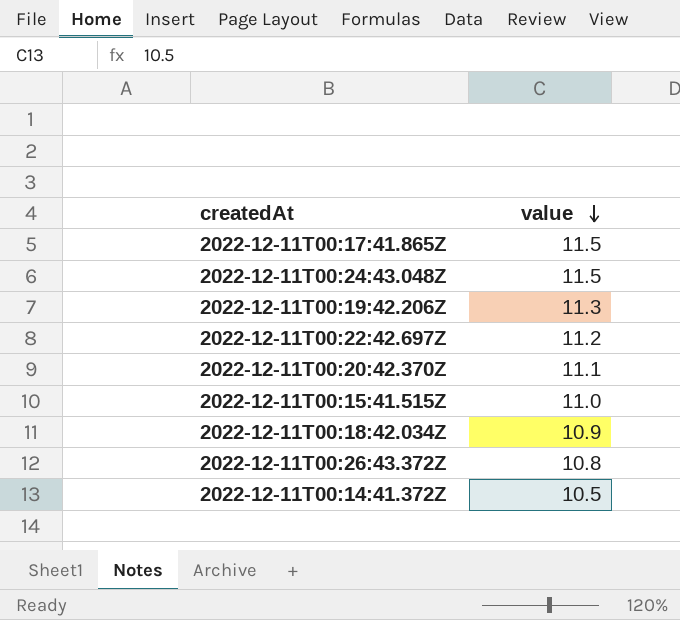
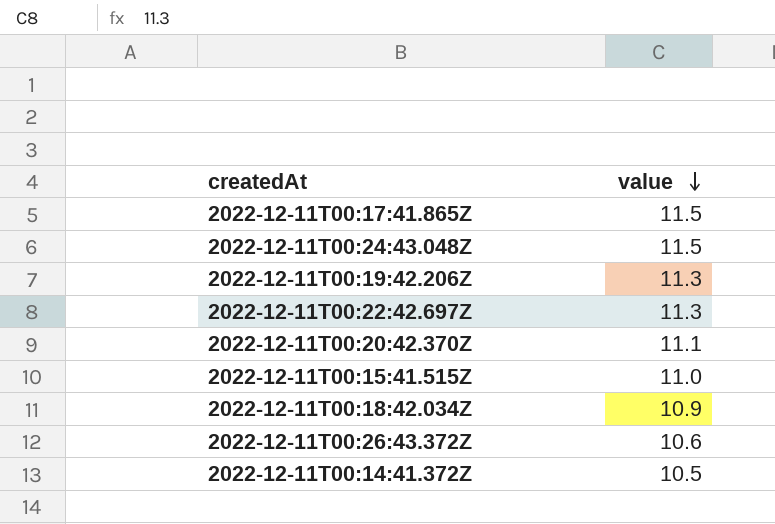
2022-12-11T00:22:42.697Z | value: 11.2 -> 11.3
2022-12-11T00:26:43.372Z | value: 10.8 -> 10.6

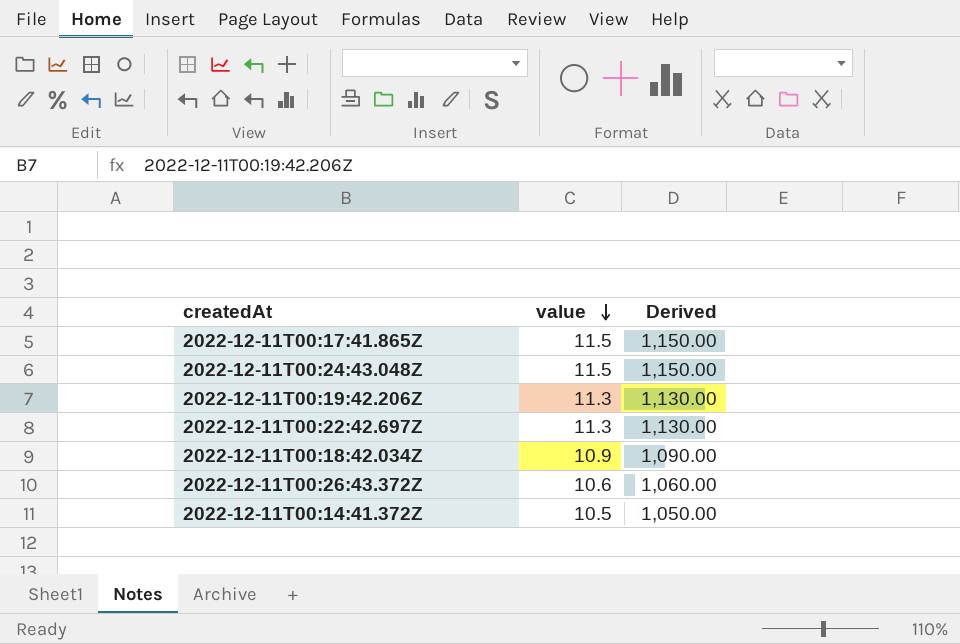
column Derived | formula: none -> [value] * 100
row 2022-12-11T00:20:42.370Z: 11.1 -> none
row 2022-12-11T00:15:41.515Z: 11.0 -> none

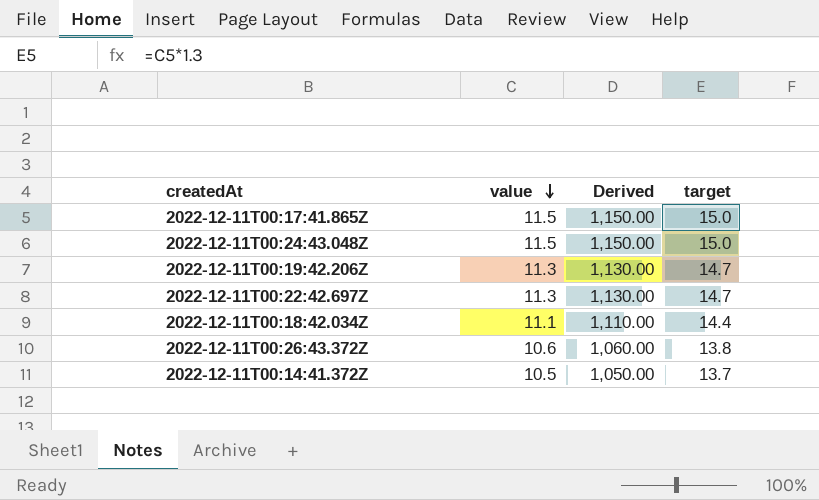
column target | formula: none -> [value] * 1.3
2022-12-11T00:18:42.034Z | value: 10.9 -> 11.1
2022-12-11T00:18:42.034Z | Derived: 1,090.00 -> 1,110.00

